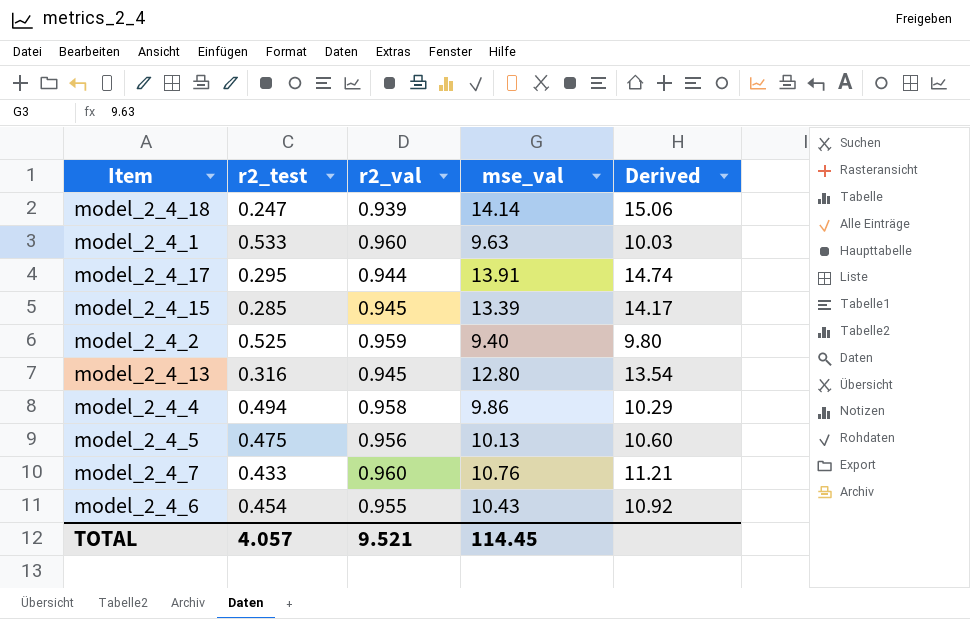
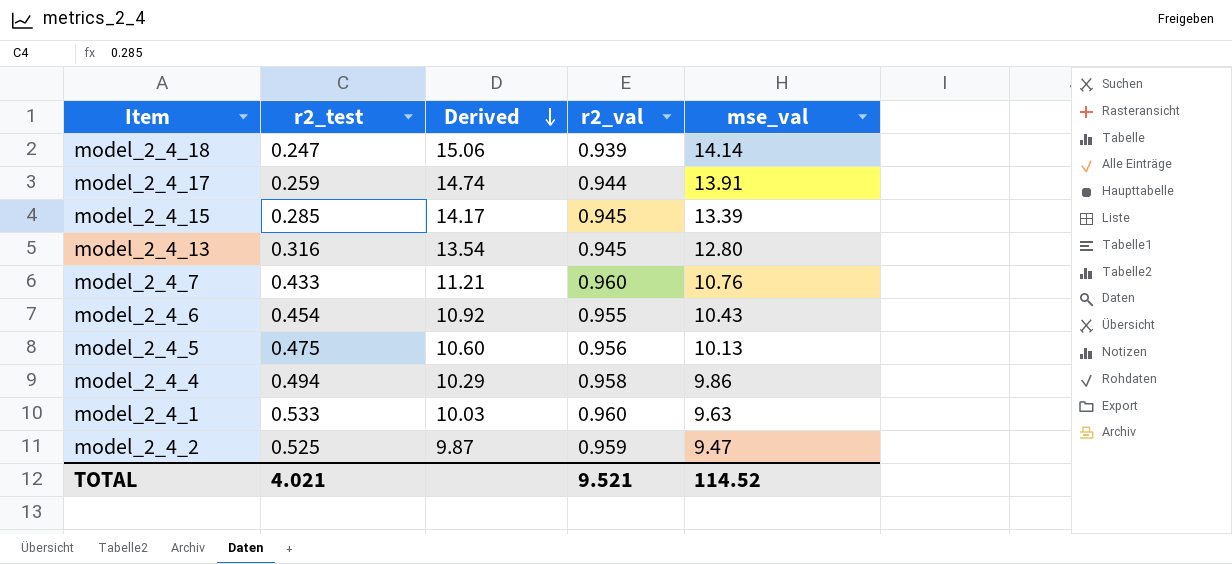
row order: none -> Derived descending
column Derived | position: 5 -> 3
model_2_4_17 | r2_test: 0.295 -> 0.259
model_2_4_2 | Derived: 9.80 -> 9.87
model_2_4_2 | mse_val: 9.40 -> 9.47
TOTAL | r2_test: 4.057 -> 4.021
TOTAL | mse_val: 114.45 -> 114.52

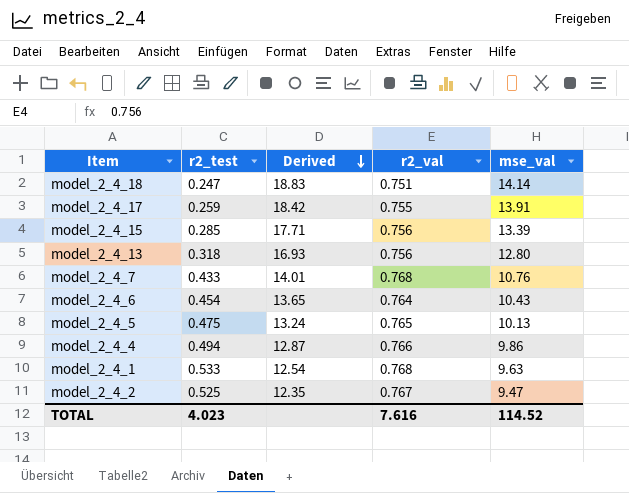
model_2_4_18 | Derived: 15.06 -> 18.83
model_2_4_18 | r2_val: 0.939 -> 0.751
model_2_4_17 | Derived: 14.74 -> 18.42
model_2_4_17 | r2_val: 0.944 -> 0.755
model_2_4_15 | Derived: 14.17 -> 17.71
model_2_4_15 | r2_val: 0.945 -> 0.756
model_2_4_13 | r2_test: 0.316 -> 0.318
model_2_4_13 | Derived: 13.54 -> 16.93
model_2_4_13 | r2_val: 0.945 -> 0.756
model_2_4_7 | Derived: 11.21 -> 14.01
model_2_4_7 | r2_val: 0.960 -> 0.768
model_2_4_6 | Derived: 10.92 -> 13.65
model_2_4_6 | r2_val: 0.955 -> 0.764
model_2_4_5 | Derived: 10.60 -> 13.24
model_2_4_5 | r2_val: 0.956 -> 0.765
model_2_4_4 | Derived: 10.29 -> 12.87
model_2_4_4 | r2_val: 0.958 -> 0.766
model_2_4_1 | Derived: 10.03 -> 12.54
model_2_4_1 | r2_val: 0.960 -> 0.768
model_2_4_2 | Derived: 9.87 -> 12.35
model_2_4_2 | r2_val: 0.959 -> 0.767
TOTAL | r2_test: 4.021 -> 4.023
TOTAL | r2_val: 9.521 -> 7.616

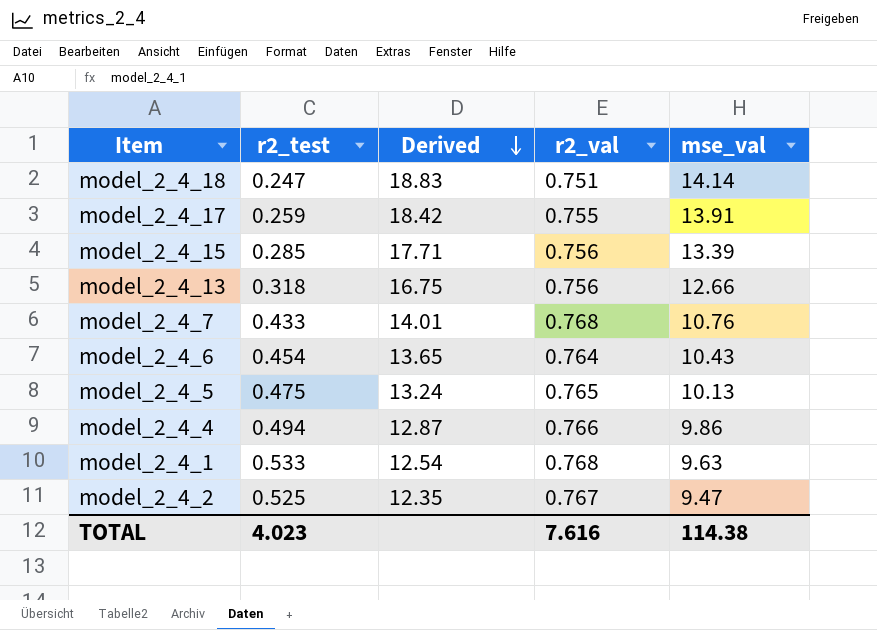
model_2_4_13 | Derived: 16.93 -> 16.75
model_2_4_13 | mse_val: 12.80 -> 12.66
TOTAL | mse_val: 114.52 -> 114.38

